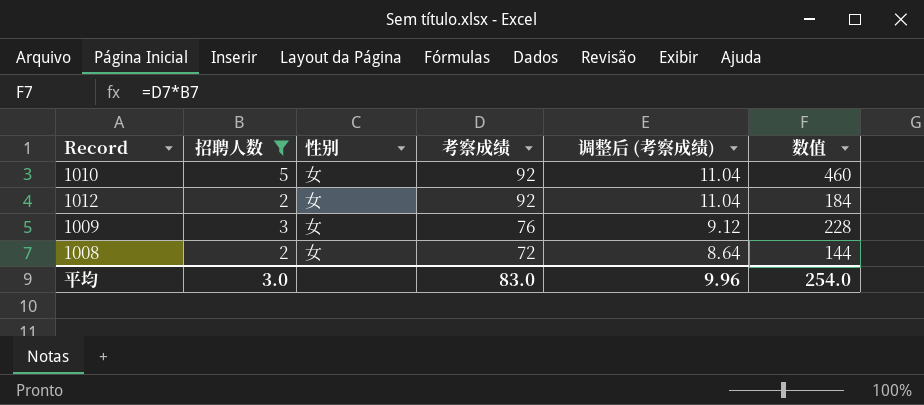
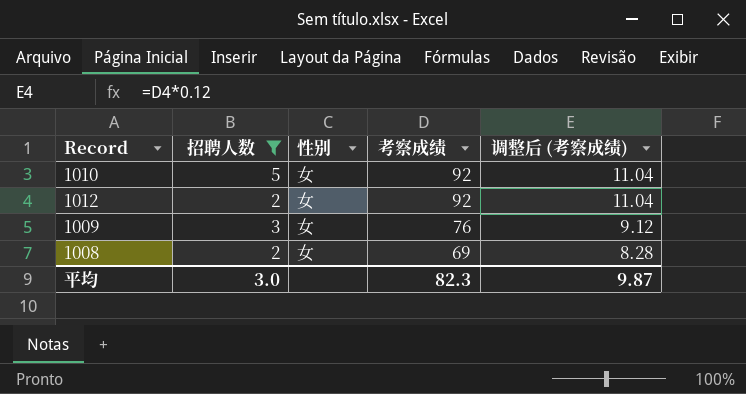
column 数值 | formula: [招聘人数] * [考察成绩] -> none
1008 | 考察成绩: 72 -> 69
1008 | 调整后 (考察成绩): 8.64 -> 8.28
平均 | 考察成绩: 83.0 -> 82.3
平均 | 调整后 (考察成绩): 9.96 -> 9.87

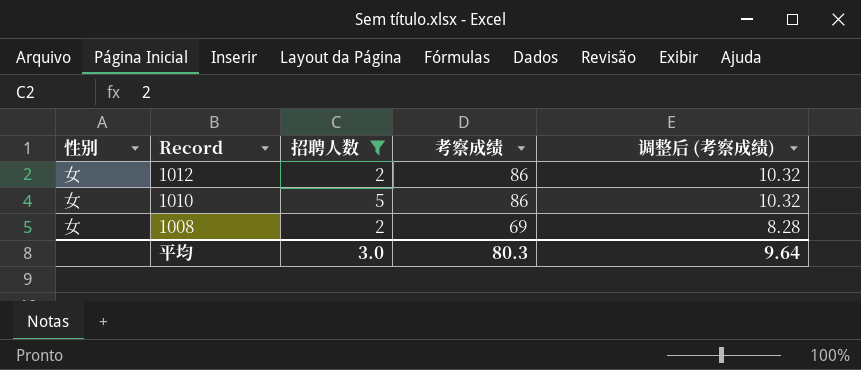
row order: 考察成绩 descending -> Record descending
column 性别 | position: 3 -> 1
row 1009: 3 | 女 | 76 | 9.12 -> none
1012 | 考察成绩: 92 -> 86
1012 | 调整后 (考察成绩): 11.04 -> 10.32
1010 | 考察成绩: 92 -> 86
1010 | 调整后 (考察成绩): 11.04 -> 10.32
平均 | 考察成绩: 82.3 -> 80.3
平均 | 调整后 (考察成绩): 9.87 -> 9.64

